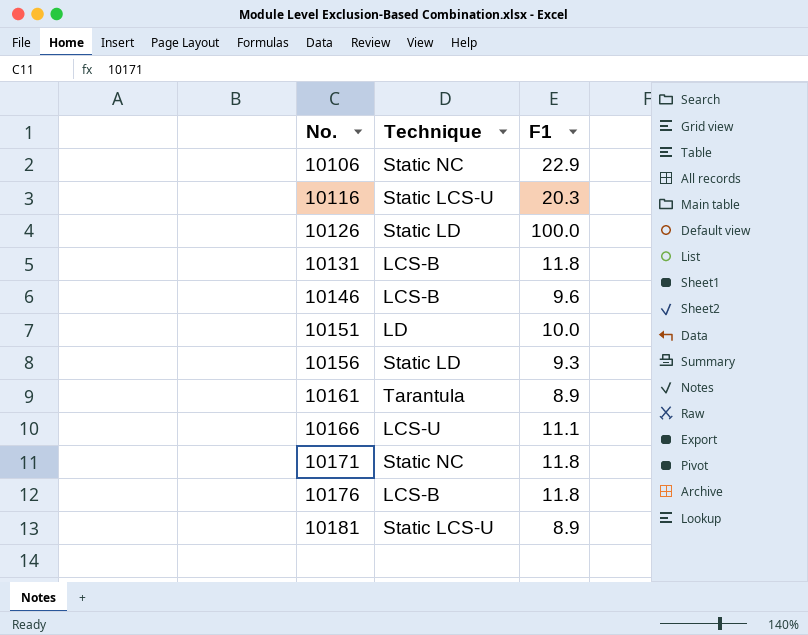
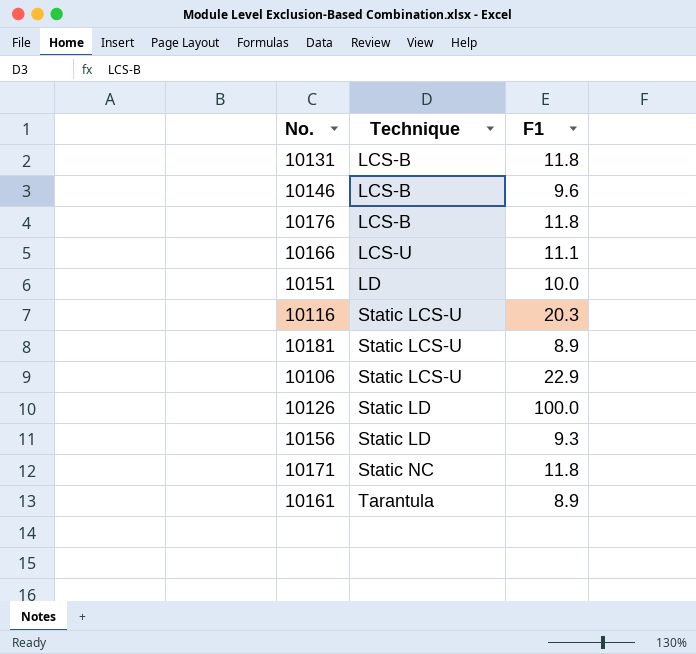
row order: No. ascending -> Technique ascending
10106 | Technique: Static NC -> Static LCS-U

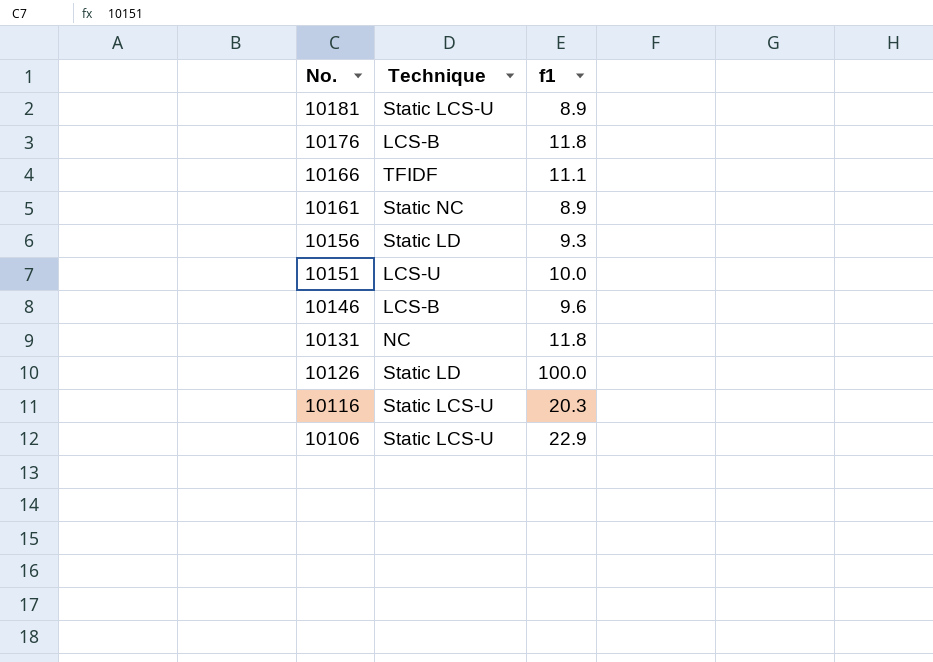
row order: Technique ascending -> No. descending
column name: F1 -> f1
row 10171: Static NC | 11.8 -> none
10166 | Technique: LCS-U -> TFIDF
10161 | Technique: Tarantula -> Static NC
10151 | Technique: LD -> LCS-U
10131 | Technique: LCS-B -> NC

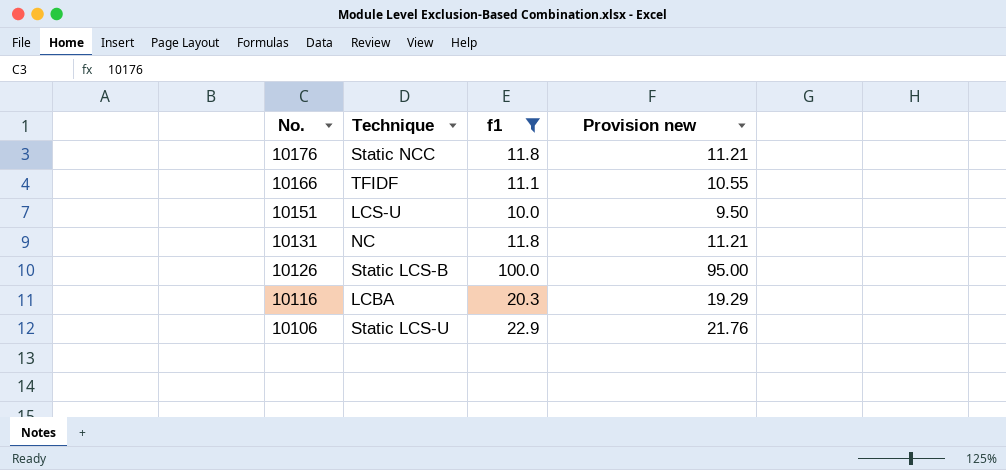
filter: none -> f1 >= 10.0
column Provision new | formula: none -> [f1] * 0.95
10176 | Technique: LCS-B -> Static NCC
10126 | Technique: Static LD -> Static LCS-B
10116 | Technique: Static LCS-U -> LCBA

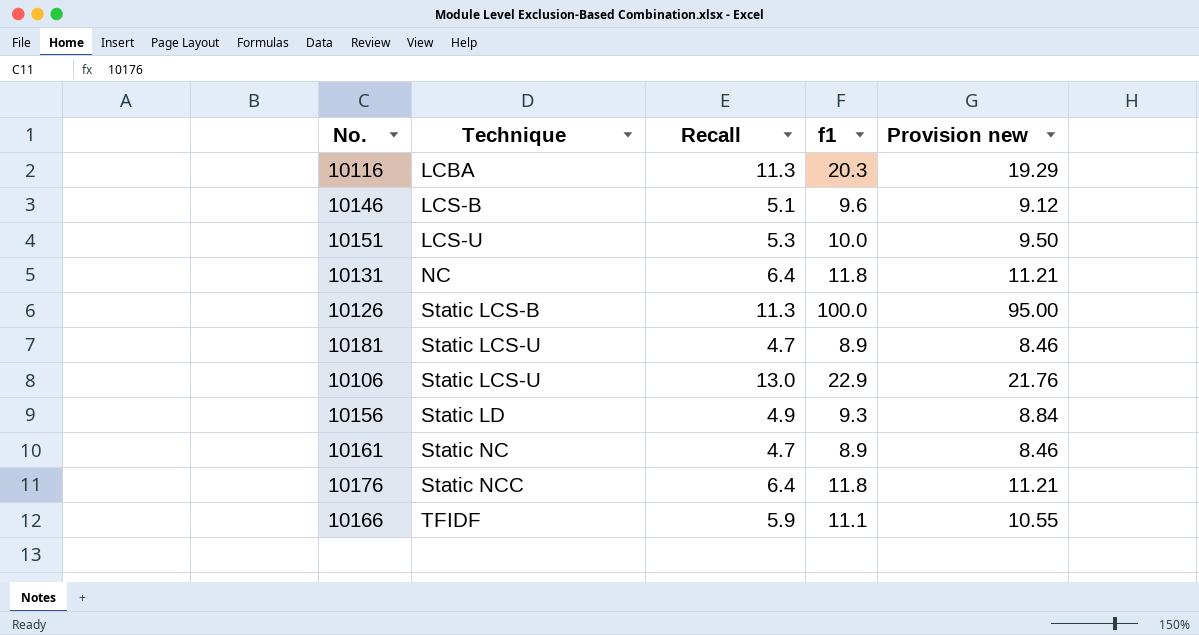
filter: f1 >= 10.0 -> none
row order: No. descending -> Technique ascending
column Recall | position: none -> 3

